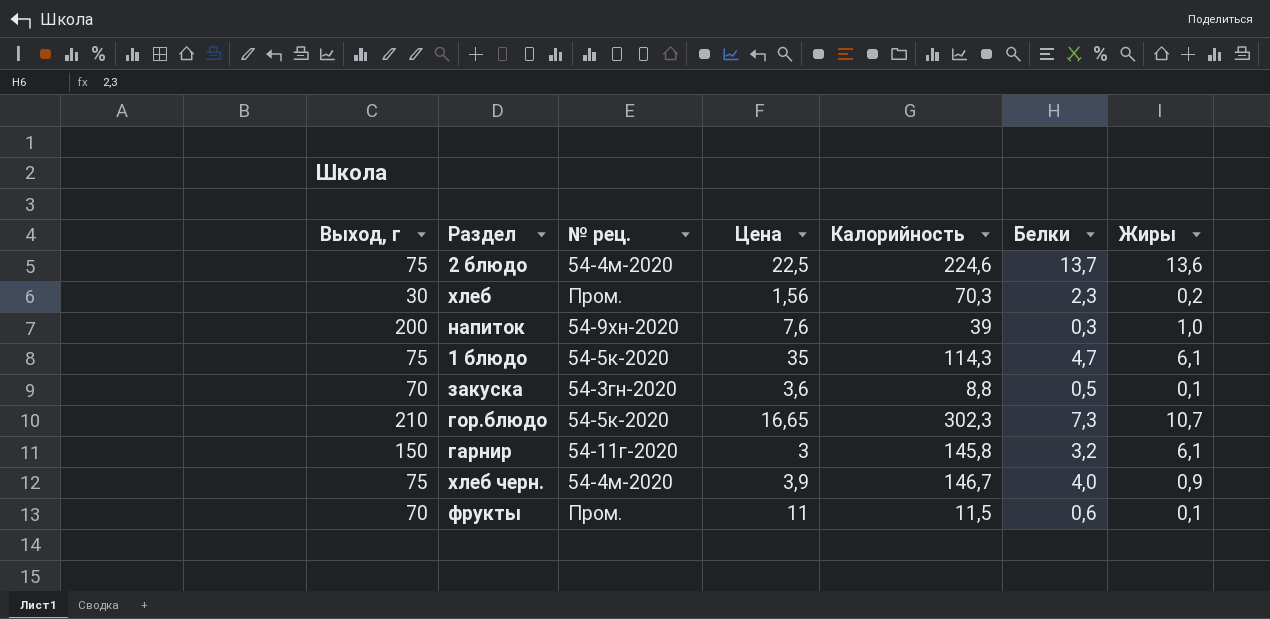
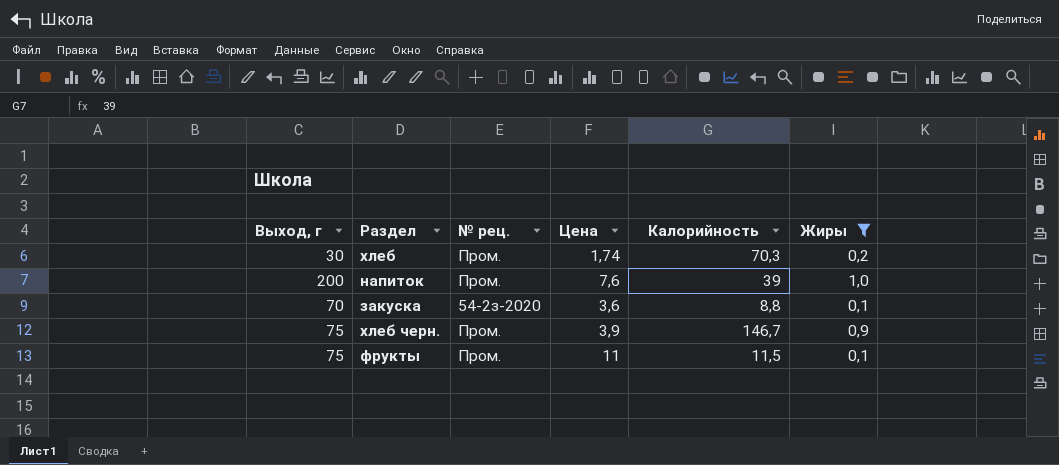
filter: none -> Жиры <= 1,0
column Белки | position: 6 -> none
хлеб | Цена: 1,56 -> 1,74
напиток | № рец.: 54-9хн-2020 -> Пром.
закуска | № рец.: 54-3гн-2020 -> 54-2з-2020
хлеб черн. | № рец.: 54-4м-2020 -> Пром.
фрукты | Выход, г: 70 -> 75

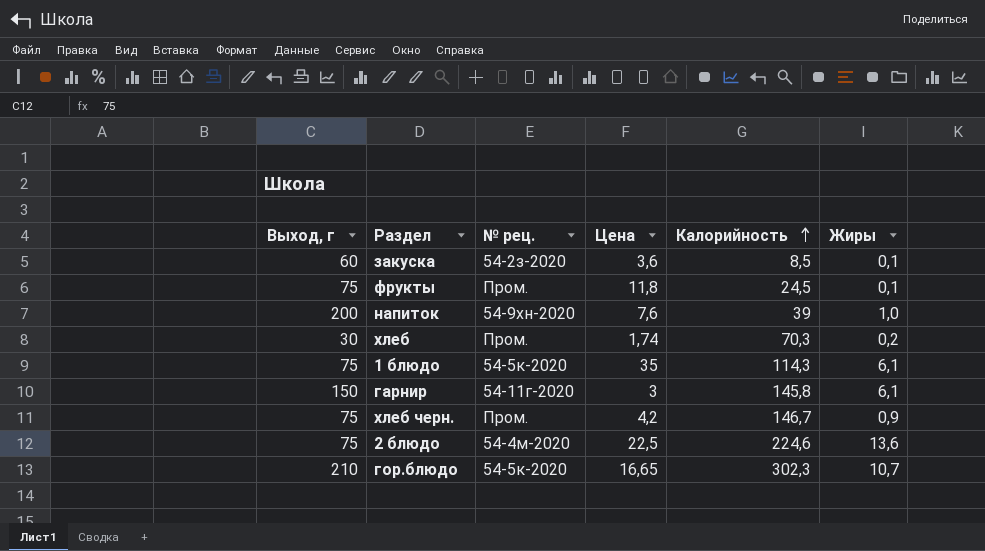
filter: Жиры <= 1,0 -> none
row order: none -> Калорийность ascending
закуска | Выход, г: 70 -> 60
закуска | Калорийность: 8,8 -> 8,5
фрукты | Цена: 11 -> 11,8
фрукты | Калорийность: 11,5 -> 24,5
напиток | № рец.: Пром. -> 54-9хн-2020
хлеб черн. | Цена: 3,9 -> 4,2

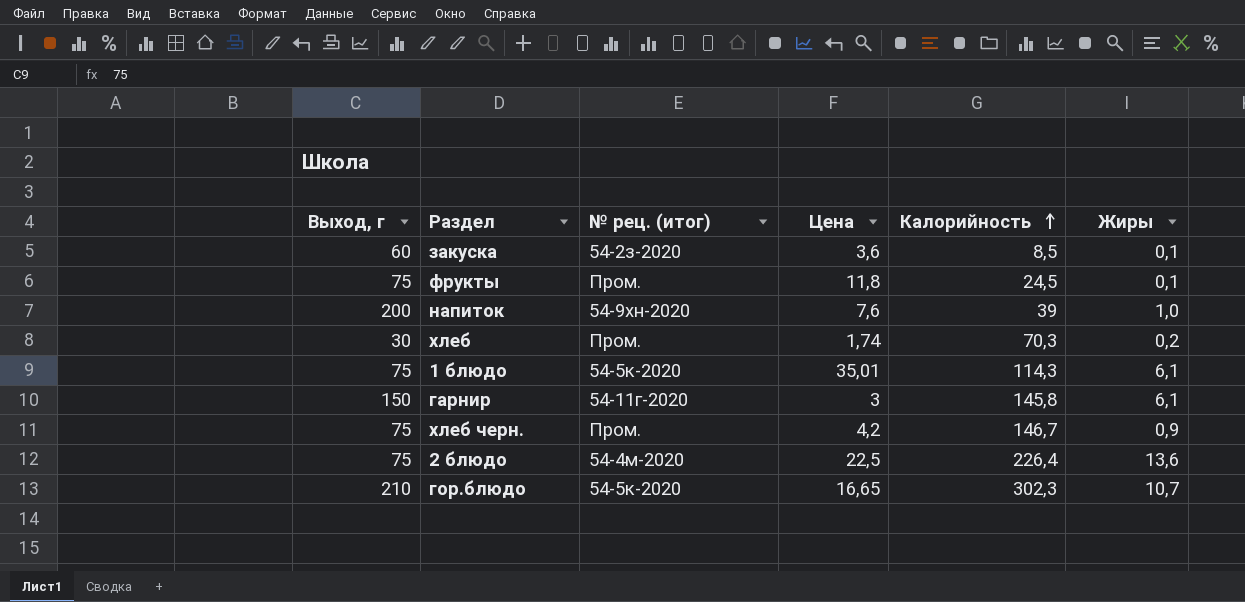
column name: № рец. -> № рец. (итог)
1 блюдо | Цена: 35 -> 35,01
2 блюдо | Калорийность: 224,6 -> 226,4

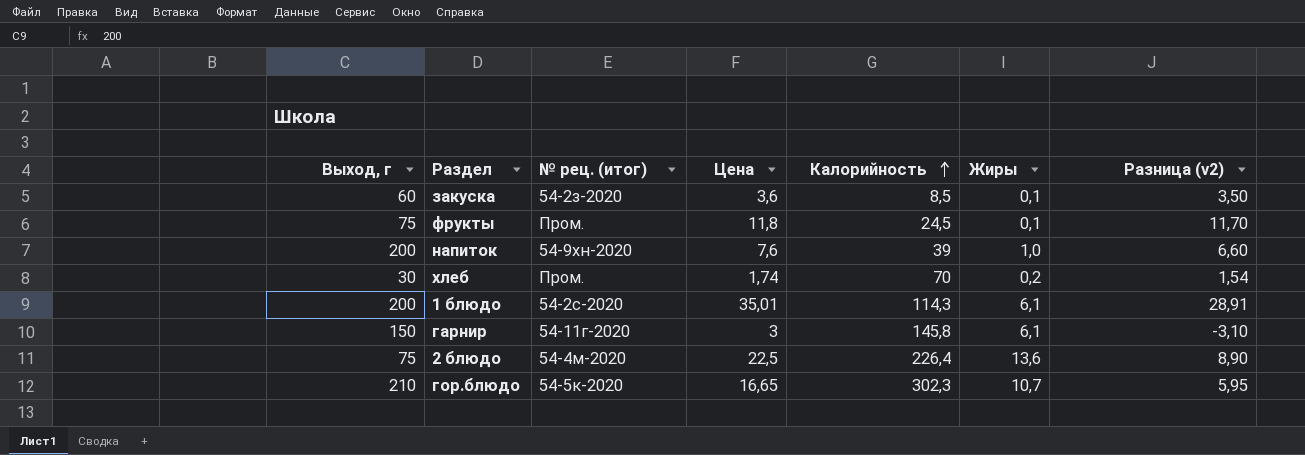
column Разница (v2) | formula: none -> [Цена] - [Жиры]
row хлеб черн.: 75 | Пром. | 4,2 | 146,7 | 0,9 -> none
хлеб | Калорийность: 70,3 -> 70
1 блюдо | Выход, г: 75 -> 200
1 блюдо | № рец. (итог): 54-5к-2020 -> 54-2с-2020

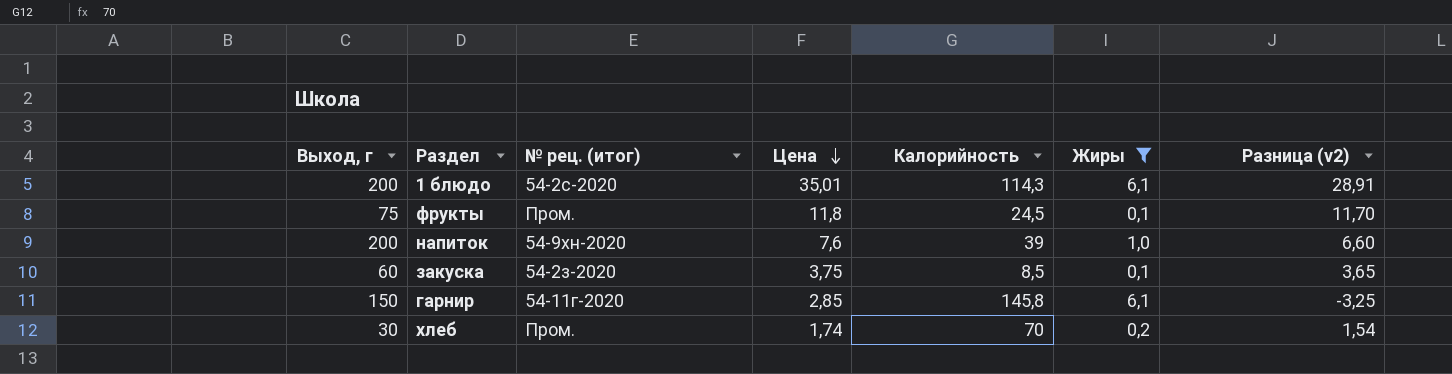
filter: none -> Жиры <= 6,1
row order: Калорийность ascending -> Цена descending
закуска | Цена: 3,6 -> 3,75
закуска | Разница (v2): 3,50 -> 3,65
гарнир | Цена: 3 -> 2,85
гарнир | Разница (v2): -3,10 -> -3,25

